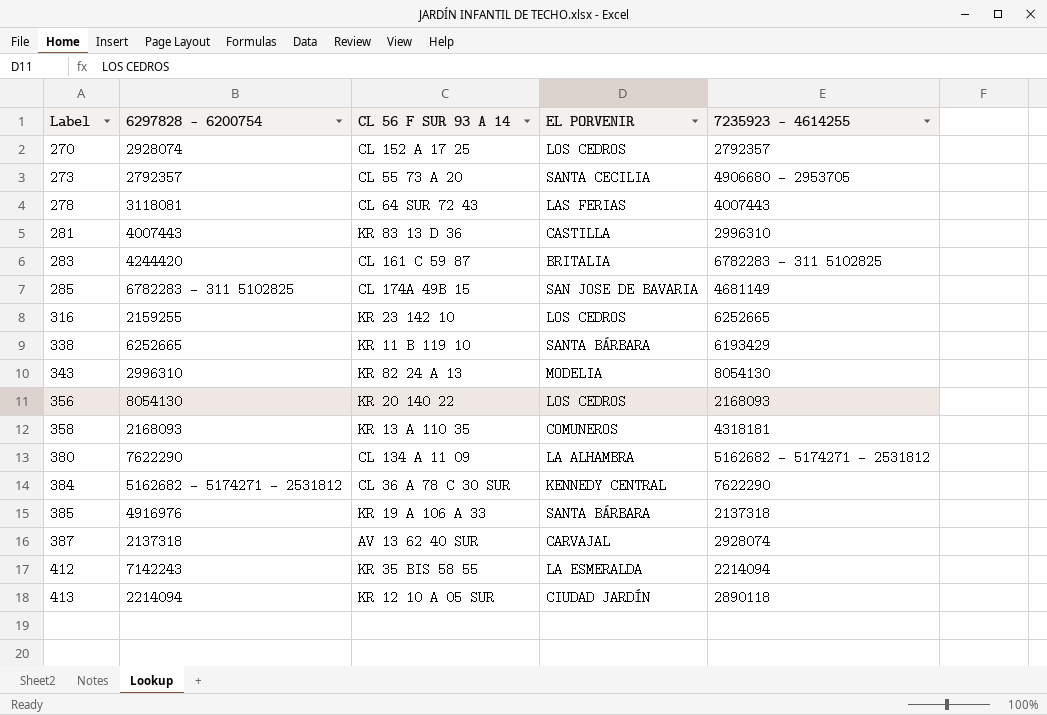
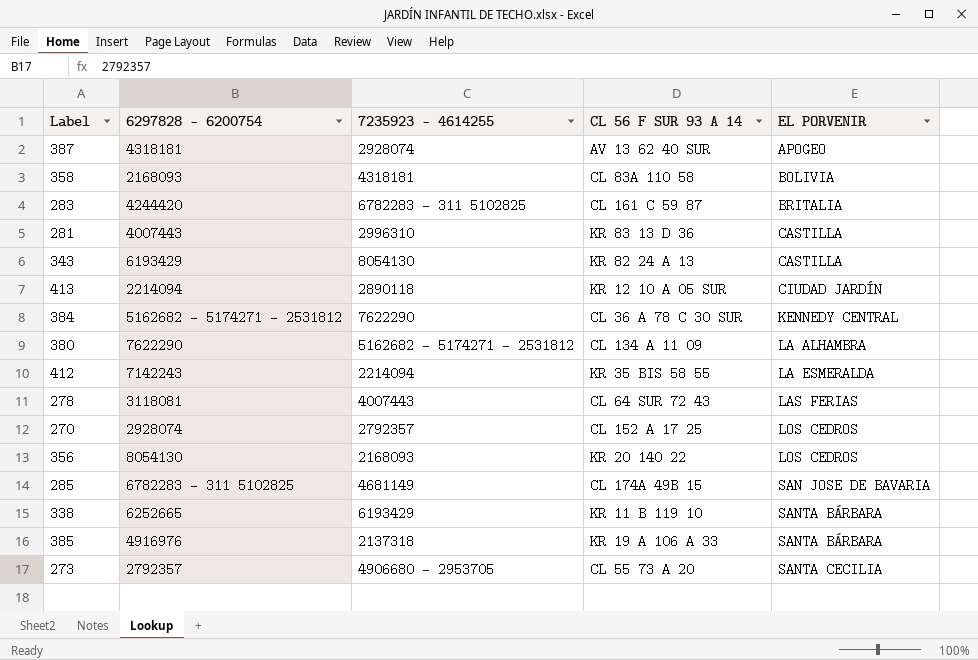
row order: Label ascending -> EL PORVENIR ascending
column 7235923 - 4614255 | position: 5 -> 3
row 316: 2159255 | KR 23 142 10 | LOS CEDROS | 6252665 -> none
387 | 6297828 - 6200754: 2137318 -> 4318181
387 | EL PORVENIR: CARVAJAL -> APOGEO
358 | CL 56 F SUR 93 A 14: KR 13 A 110 35 -> CL 83A 110 58
358 | EL PORVENIR: COMUNEROS -> BOLIVIA
343 | 6297828 - 6200754: 2996310 -> 6193429
343 | EL PORVENIR: MODELIA -> CASTILLA

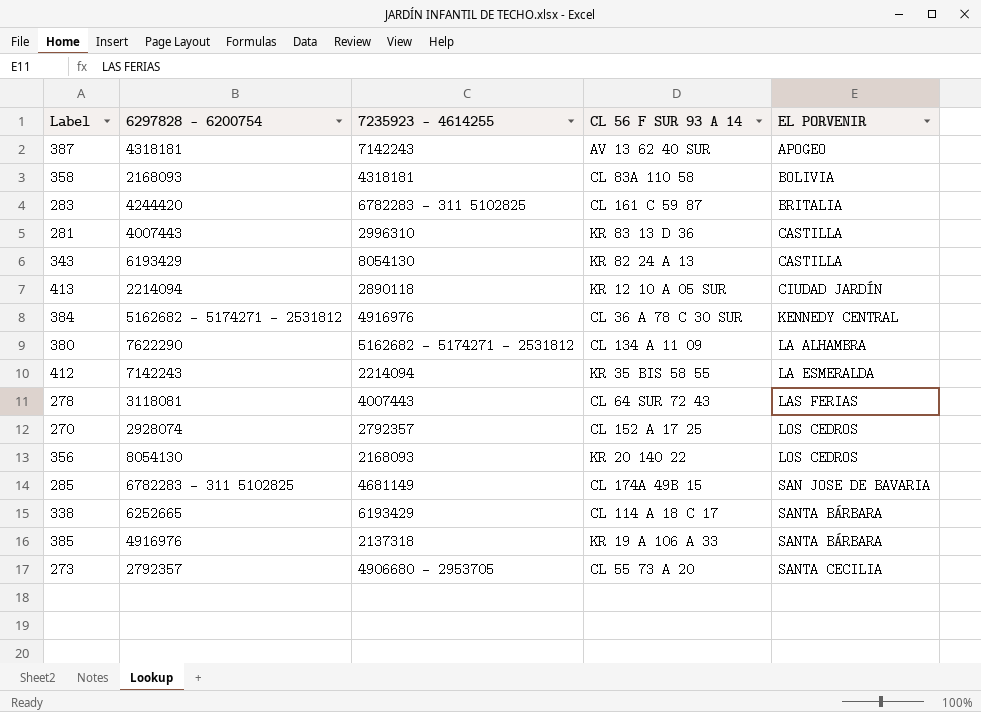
387 | 7235923 - 4614255: 2928074 -> 7142243
384 | 7235923 - 4614255: 7622290 -> 4916976
338 | CL 56 F SUR 93 A 14: KR 11 B 119 10 -> CL 114 A 18 C 17

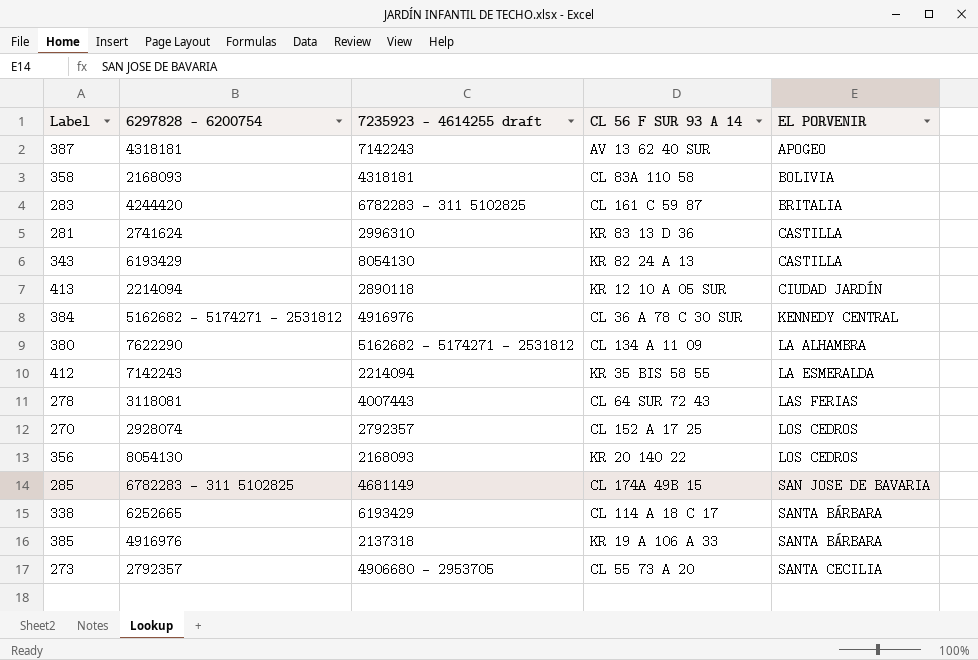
column name: 7235923 - 4614255 -> 7235923 - 4614255 draft
281 | 6297828 - 6200754: 4007443 -> 2741624

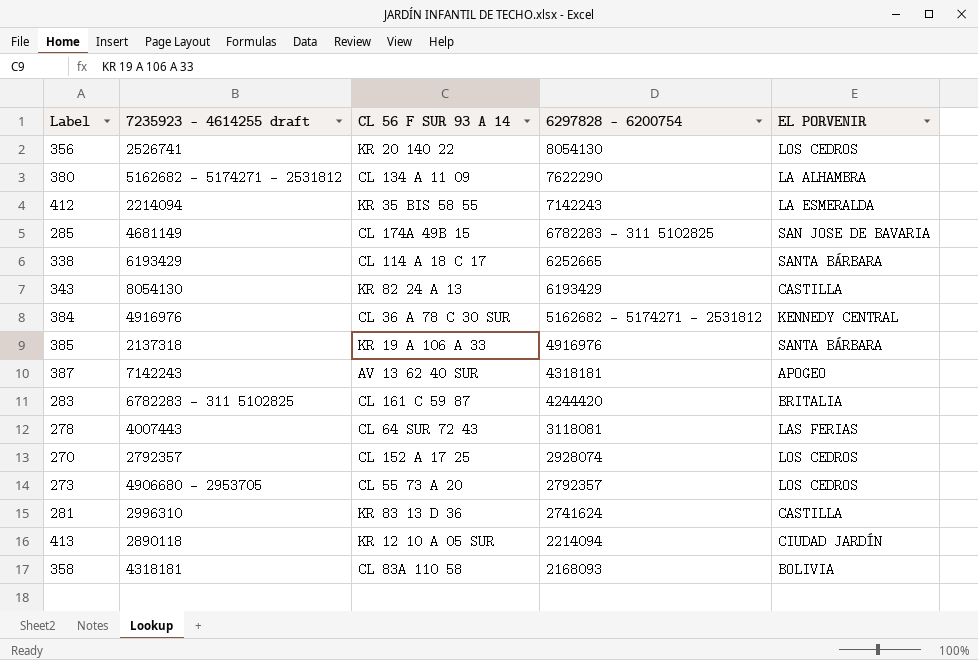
row order: EL PORVENIR ascending -> 6297828 - 6200754 descending
column 6297828 - 6200754 | position: 2 -> 4
356 | 7235923 - 4614255 draft: 2168093 -> 2526741
273 | EL PORVENIR: SANTA CECILIA -> LOS CEDROS

